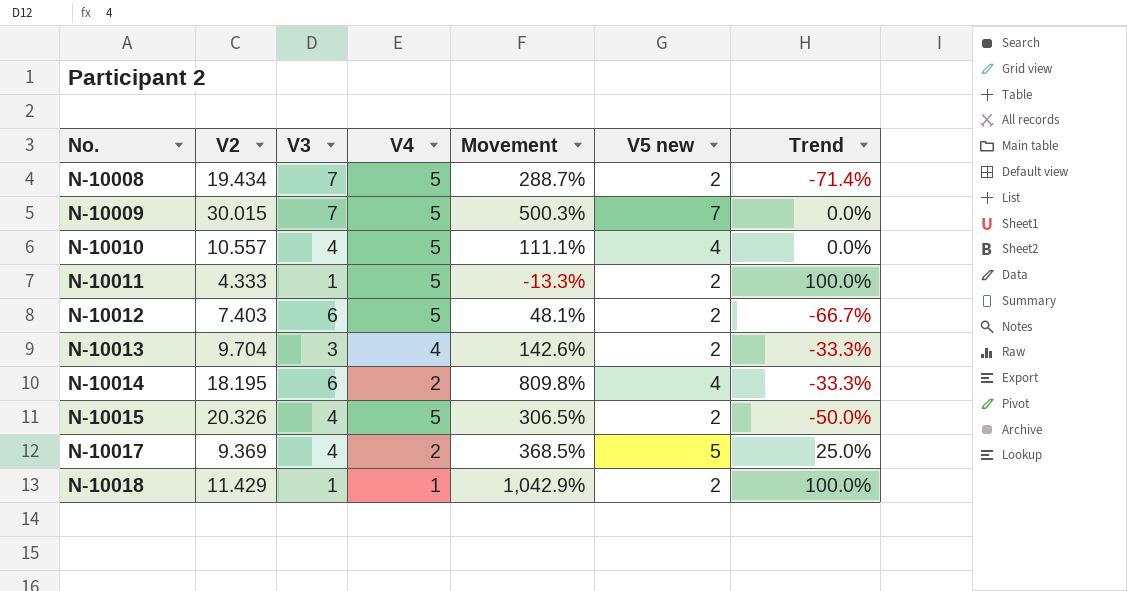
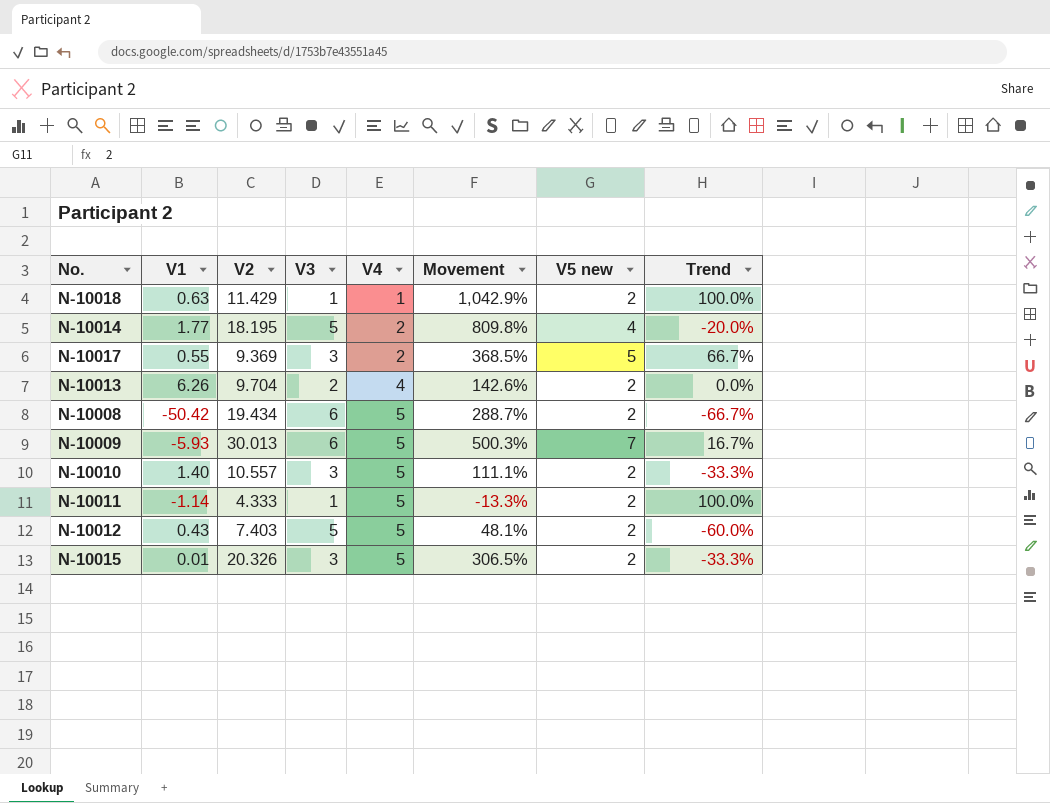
row order: No. ascending -> V4 ascending
column V1 | position: none -> 2
N-10014 | V3: 6 -> 5
N-10014 | Trend: -33.3% -> -20.0%
N-10017 | V3: 4 -> 3
N-10017 | Trend: 25.0% -> 66.7%
N-10013 | V3: 3 -> 2
N-10013 | Trend: -33.3% -> 0.0%
N-10008 | V3: 7 -> 6
N-10008 | Trend: -71.4% -> -66.7%
N-10009 | V2: 30.015 -> 30.013
N-10009 | V3: 7 -> 6
N-10009 | Trend: 0.0% -> 16.7%
N-10010 | V3: 4 -> 3
N-10010 | V5 new: 4 -> 2
N-10010 | Trend: 0.0% -> -33.3%
N-10012 | V3: 6 -> 5
N-10012 | Trend: -66.7% -> -60.0%
N-10015 | V3: 4 -> 3
N-10015 | Trend: -50.0% -> -33.3%

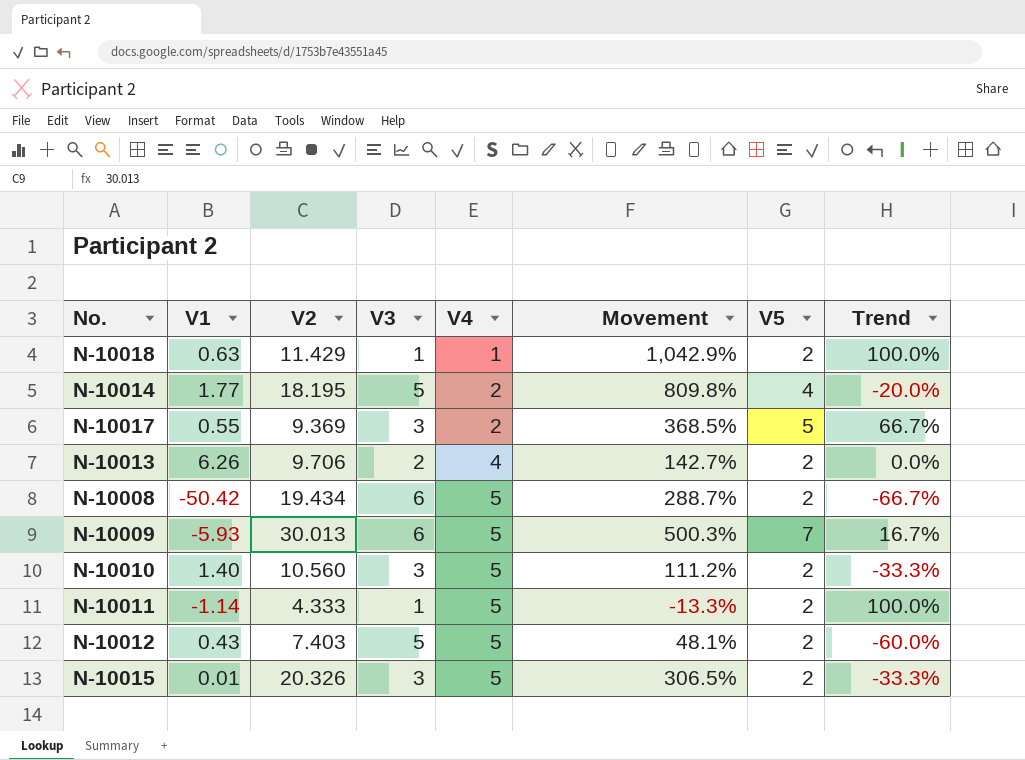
column name: V5 new -> V5
N-10013 | V2: 9.704 -> 9.706
N-10013 | Movement: 142.6% -> 142.7%
N-10010 | V2: 10.557 -> 10.560
N-10010 | Movement: 111.1% -> 111.2%

